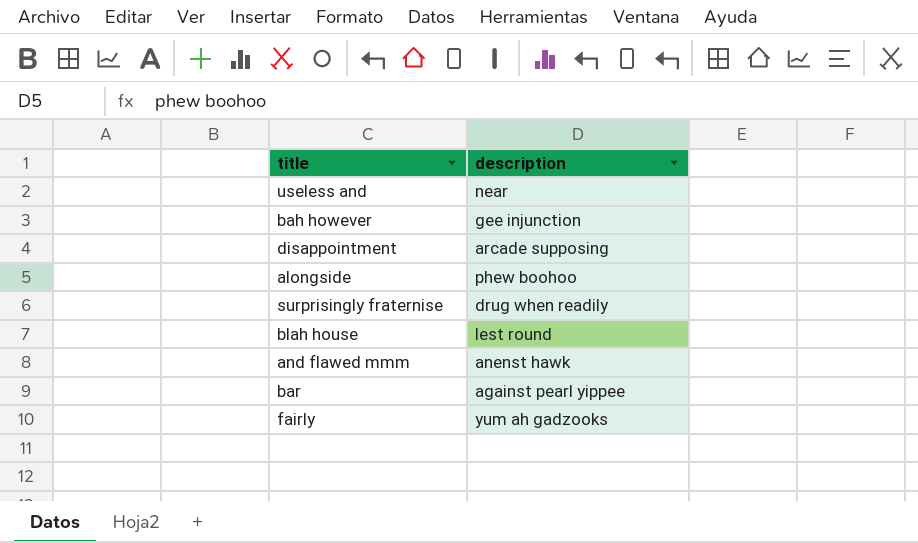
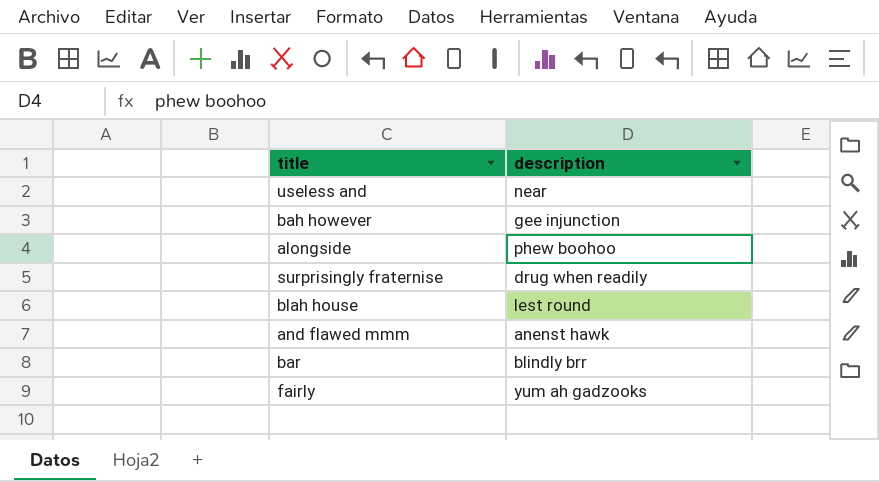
row disappointment: arcade supposing -> none
bar | description: against pearl yippee -> blindly brr

